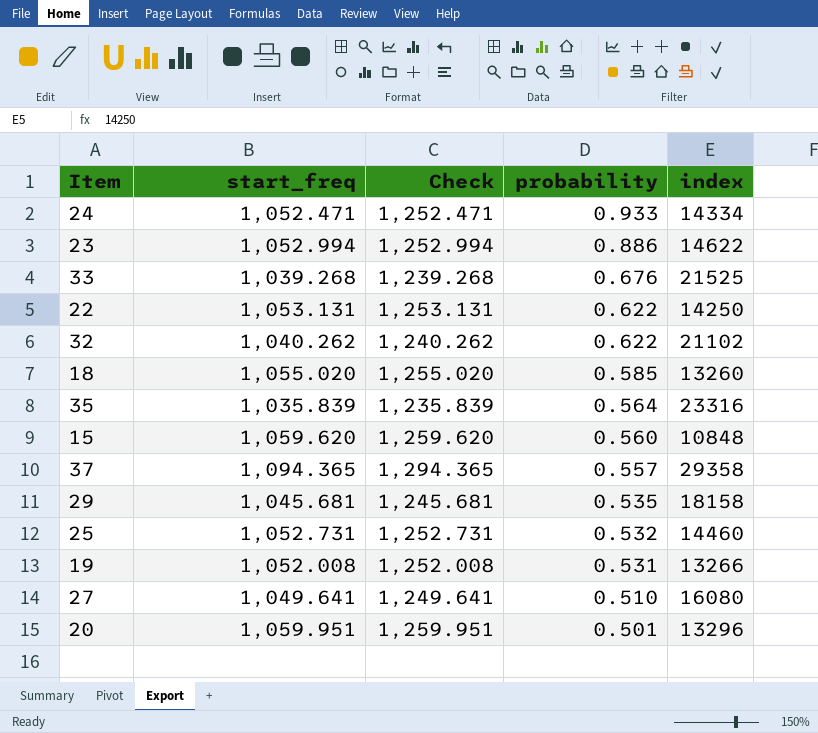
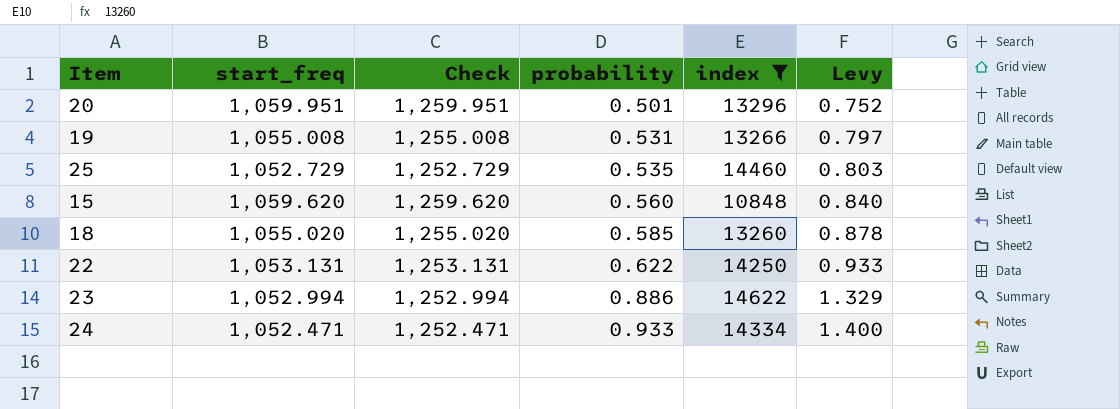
filter: none -> index <= 14622
row order: probability descending -> probability ascending
column Levy | formula: none -> [probability] * 1.5
19 | start_freq: 1,052.008 -> 1,055.008
19 | Check: 1,252.008 -> 1,255.008
25 | start_freq: 1,052.731 -> 1,052.729
25 | Check: 1,252.731 -> 1,252.729
25 | probability: 0.532 -> 0.535

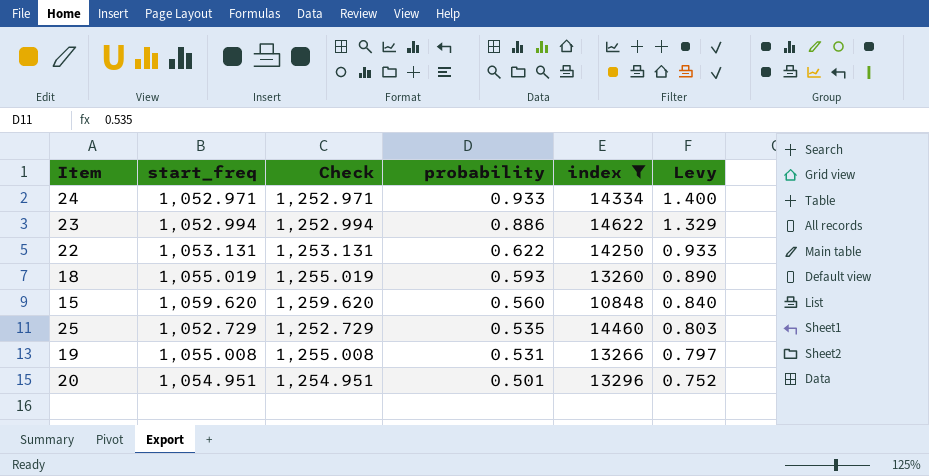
row order: probability ascending -> probability descending
24 | start_freq: 1,052.471 -> 1,052.971
24 | Check: 1,252.471 -> 1,252.971
18 | start_freq: 1,055.020 -> 1,055.019
18 | Check: 1,255.020 -> 1,255.019
18 | probability: 0.585 -> 0.593
18 | Levy: 0.878 -> 0.890
20 | start_freq: 1,059.951 -> 1,054.951
20 | Check: 1,259.951 -> 1,254.951

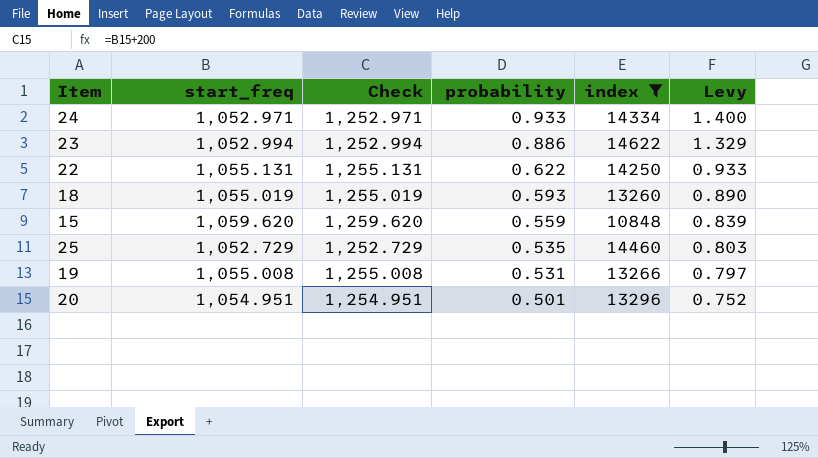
22 | start_freq: 1,053.131 -> 1,055.131
22 | Check: 1,253.131 -> 1,255.131
15 | probability: 0.560 -> 0.559
15 | Levy: 0.840 -> 0.839

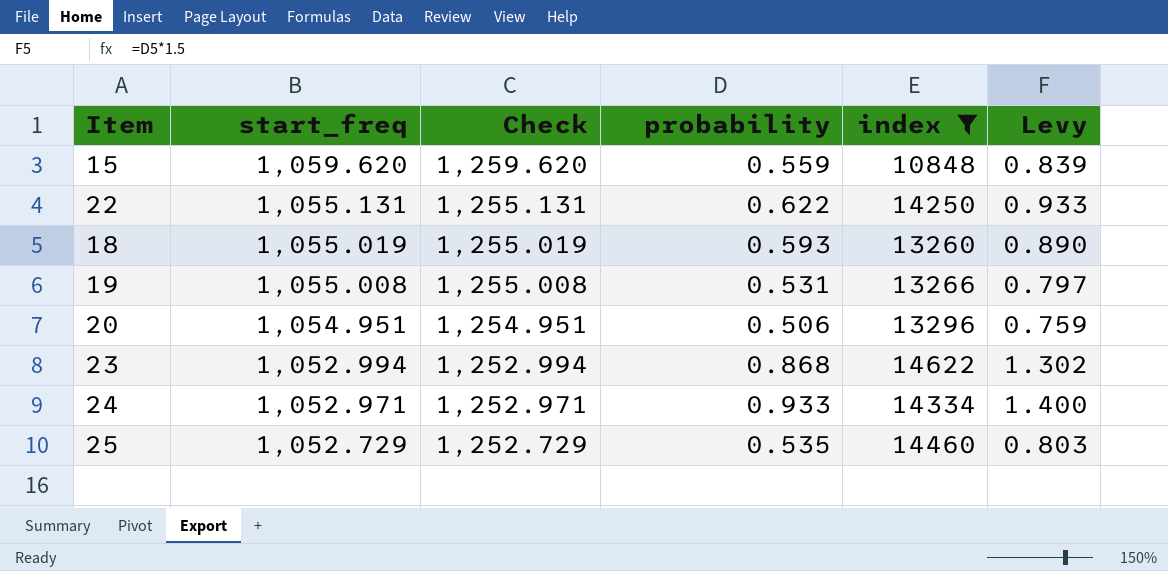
row order: probability descending -> start_freq descending
20 | probability: 0.501 -> 0.506
20 | Levy: 0.752 -> 0.759
23 | probability: 0.886 -> 0.868
23 | Levy: 1.329 -> 1.302

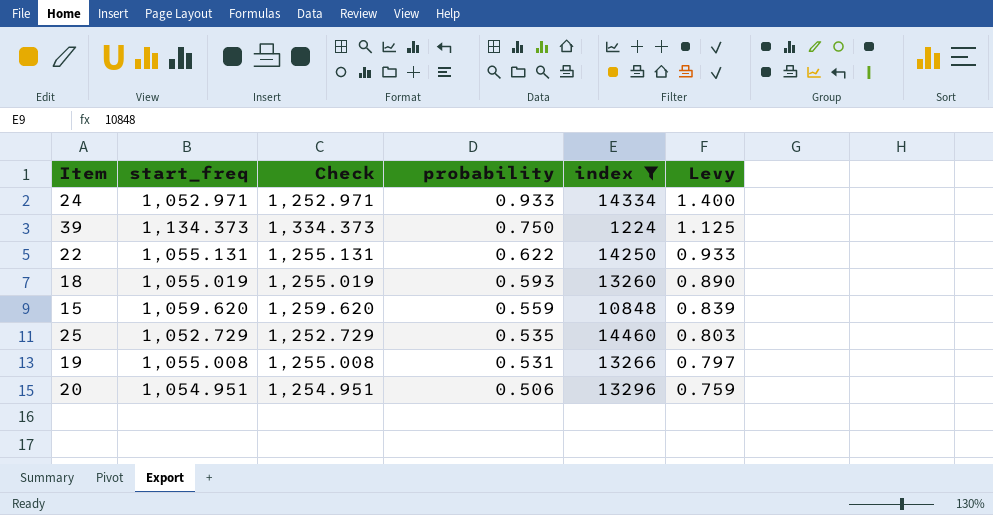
row order: start_freq descending -> probability descending
row 23: 1,052.994 | 1,252.994 | 0.868 | 14622 | 1.302 -> none
row 39: none -> 1,134.373 | 1,334.373 | 0.750 | 1224 | 1.125

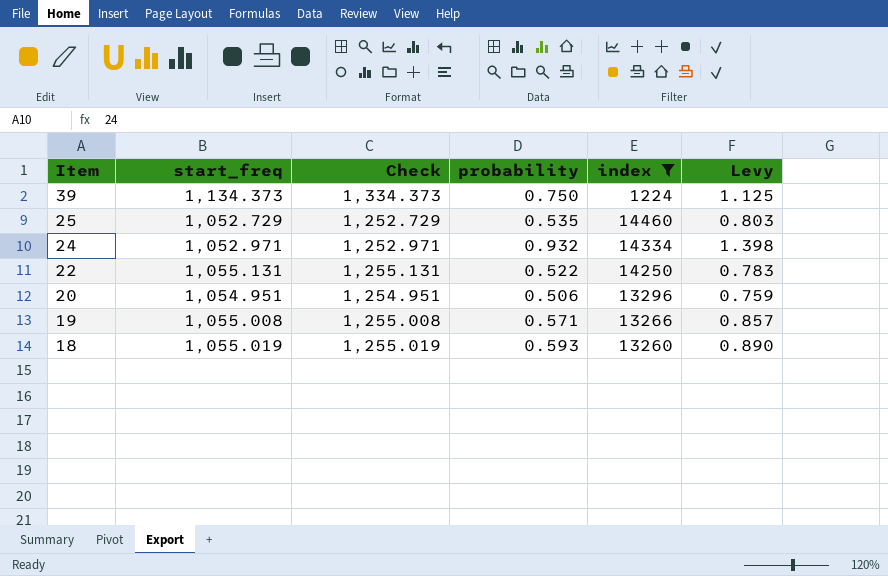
row order: probability descending -> Item descending
row 15: 1,059.620 | 1,259.620 | 0.559 | 10848 | 0.839 -> none
24 | probability: 0.933 -> 0.932
24 | Levy: 1.400 -> 1.398
22 | probability: 0.622 -> 0.522
22 | Levy: 0.933 -> 0.783
19 | probability: 0.531 -> 0.571
19 | Levy: 0.797 -> 0.857

